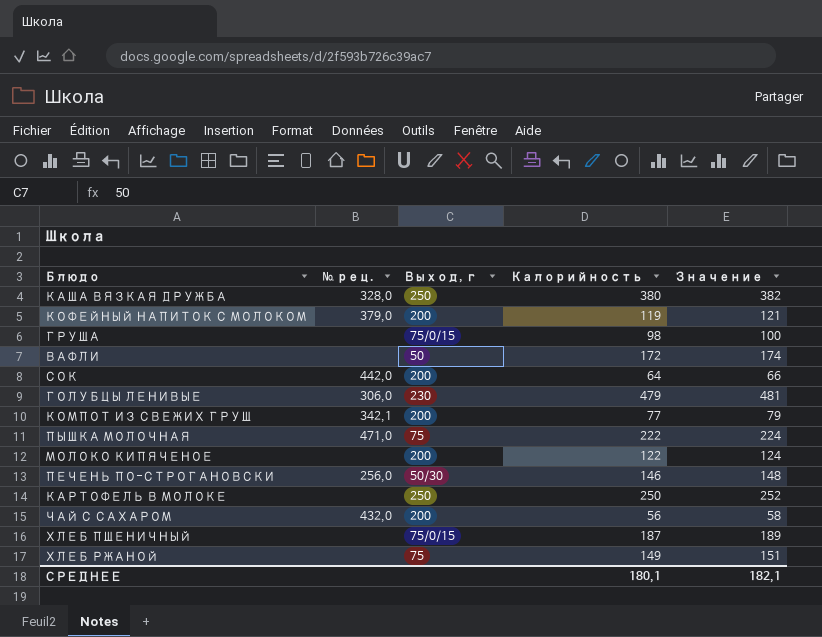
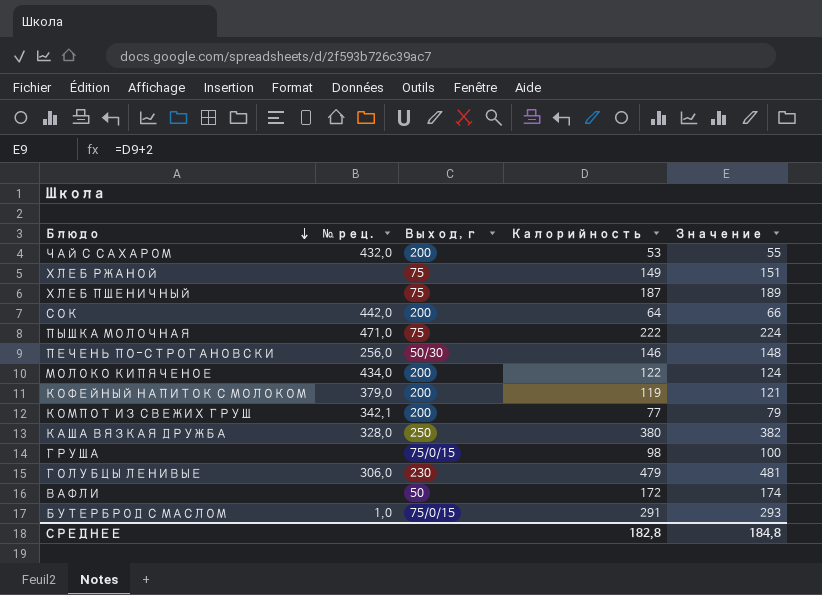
row order: none -> Блюдо descending
row КАРТОФЕЛЬ В МОЛОКЕ: none | 250 | 250 | 252 -> none
ЧАЙ С САХАРОМ | Калорийность: 56 -> 53
ЧАЙ С САХАРОМ | Значение: 58 -> 55
ХЛЕБ ПШЕНИЧНЫЙ | Выход, г: 75/0/15 -> 75
МОЛОКО КИПЯЧЕНОЕ | № рец.: none -> 434,0
row БУТЕРБРОД С МАСЛОМ: none -> 1,0 | 75/0/15 | 291 | 293
СРЕДНЕЕ | Калорийность: 180,1 -> 182,8
СРЕДНЕЕ | Значение: 182,1 -> 184,8

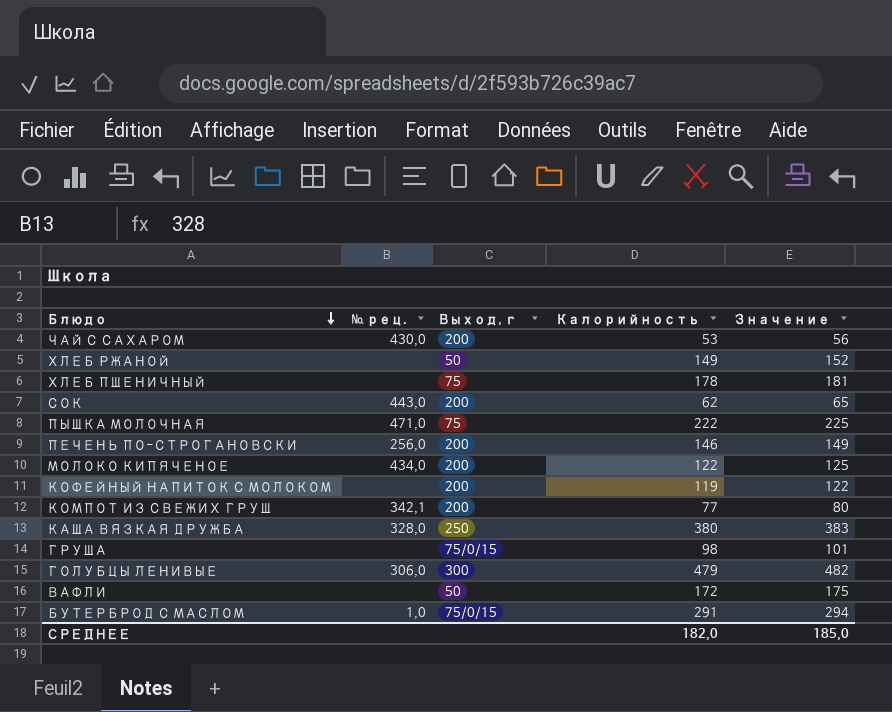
column Значение | formula: [Калорийность] + 2 -> [Калорийность] + 3
ЧАЙ С САХАРОМ | № рец.: 432,0 -> 430,0
ХЛЕБ РЖАНОЙ | Выход, г: 75 -> 50
ХЛЕБ ПШЕНИЧНЫЙ | Калорийность: 187 -> 178
СОК | № рец.: 442,0 -> 443,0
СОК | Калорийность: 64 -> 62
ПЕЧЕНЬ ПО-СТРОГАНОВСКИ | Выход, г: 50/30 -> 200
КОФЕЙНЫЙ НАПИТОК С МОЛОКОМ | № рец.: 379,0 -> none
ГОЛУБЦЫ ЛЕНИВЫЕ | Выход, г: 230 -> 300
СРЕДНЕЕ | Калорийность: 182,8 -> 182,0
СРЕДНЕЕ | Значение: 184,8 -> 185,0

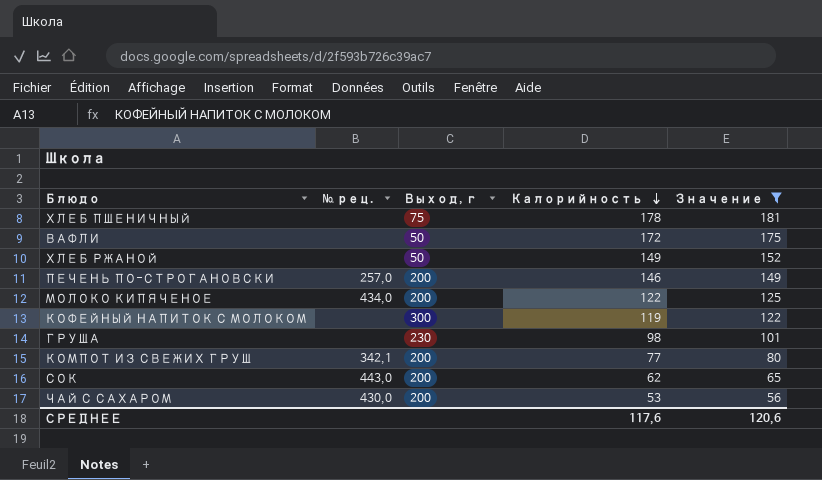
filter: none -> Значение <= 181
row order: Блюдо descending -> Калорийность descending
ПЕЧЕНЬ ПО-СТРОГАНОВСКИ | № рец.: 256,0 -> 257,0
КОФЕЙНЫЙ НАПИТОК С МОЛОКОМ | Выход, г: 200 -> 300
ГРУША | Выход, г: 75/0/15 -> 230
СРЕДНЕЕ | Калорийность: 182,0 -> 117,6
СРЕДНЕЕ | Значение: 185,0 -> 120,6

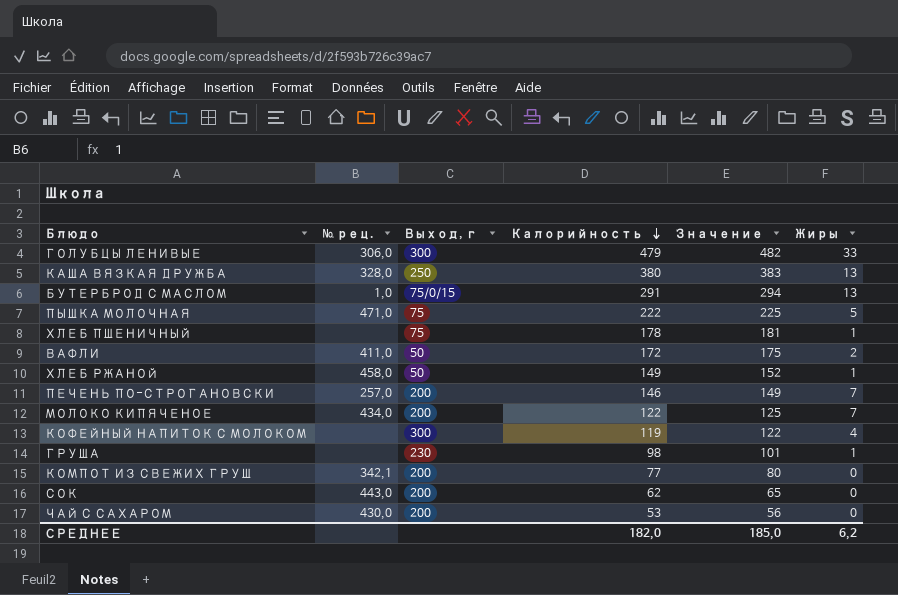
filter: Значение <= 181 -> none
column Жиры | position: none -> 6
ВАФЛИ | № рец.: none -> 411,0
ХЛЕБ РЖАНОЙ | № рец.: none -> 458,0
СРЕДНЕЕ | Калорийность: 117,6 -> 182,0
СРЕДНЕЕ | Значение: 120,6 -> 185,0

